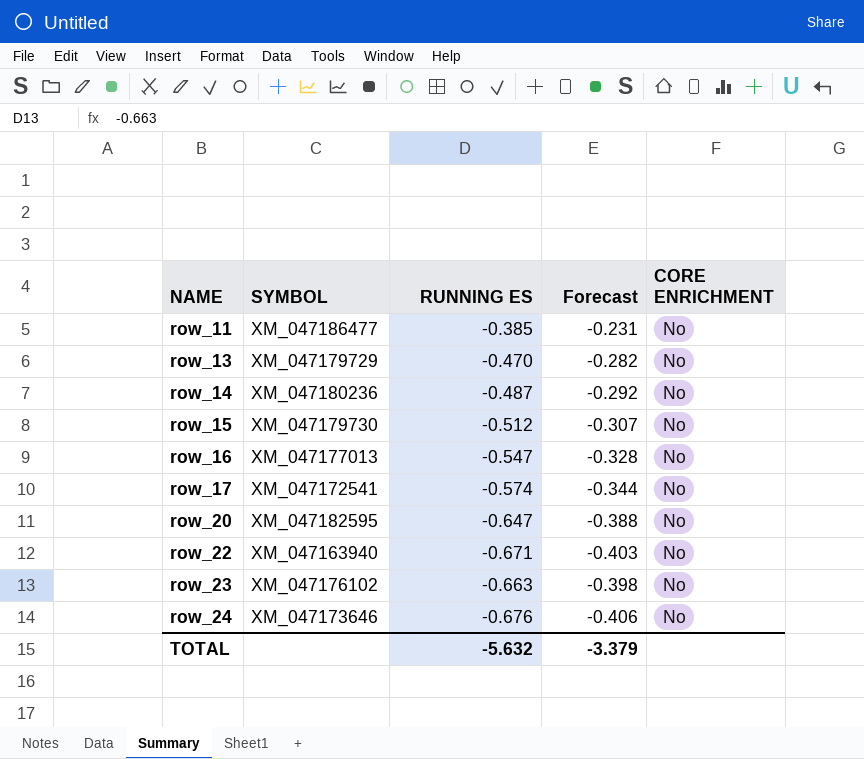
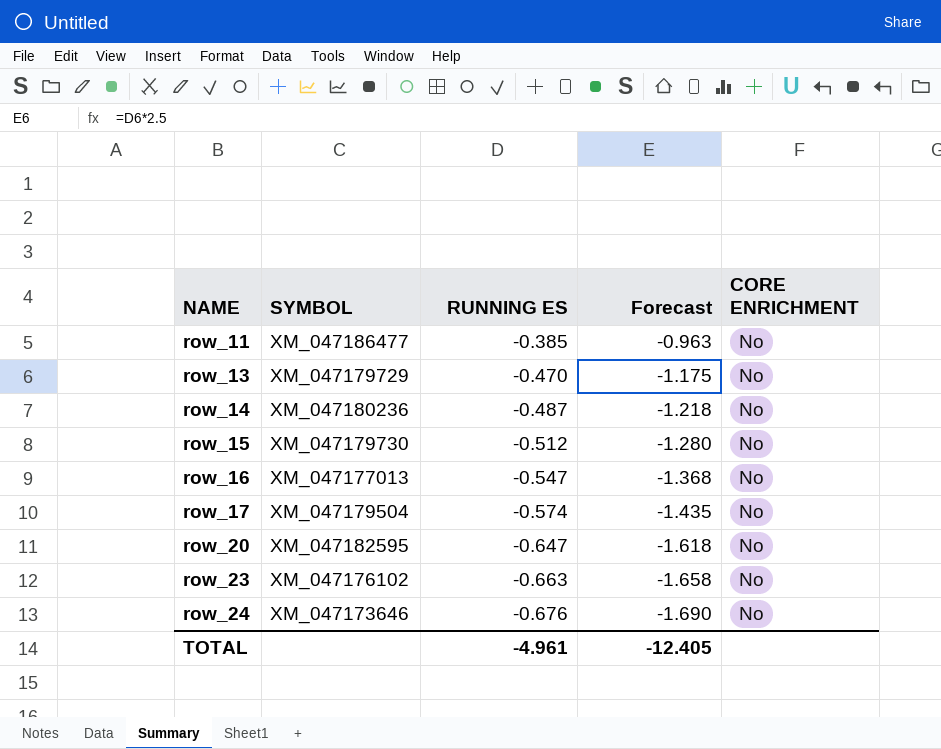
column Forecast | formula: [RUNNING ES] * 0.6 -> [RUNNING ES] * 2.5
row row_22: XM_047163940 | -0.671 | -0.403 | No -> none
row_17 | SYMBOL: XM_047172541 -> XM_047179504
TOTAL | RUNNING ES: -5.632 -> -4.961
TOTAL | Forecast: -3.379 -> -12.405

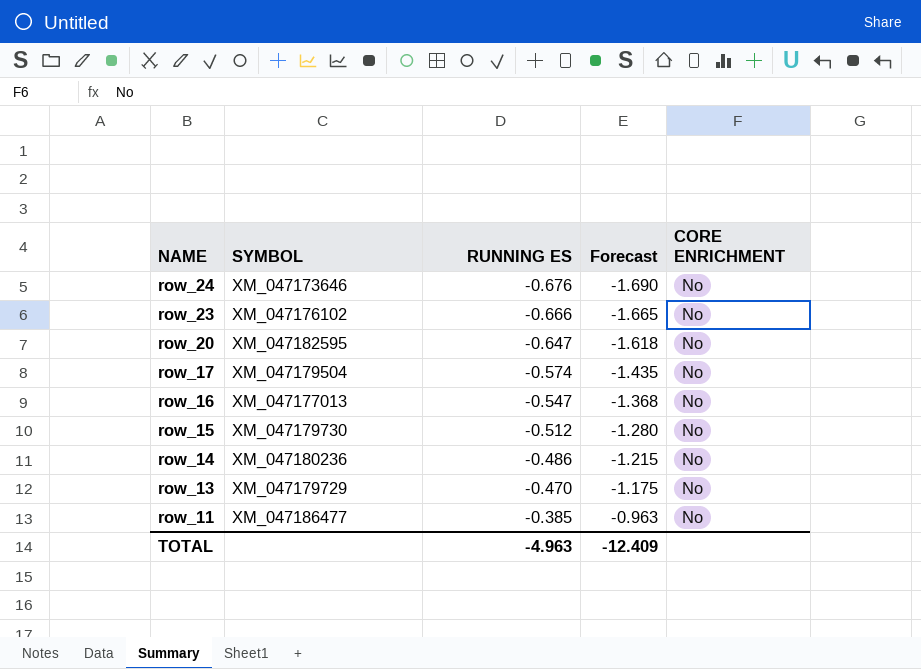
row order: NAME ascending -> NAME descending
row_23 | RUNNING ES: -0.663 -> -0.666
row_23 | Forecast: -1.658 -> -1.665
row_14 | RUNNING ES: -0.487 -> -0.486
row_14 | Forecast: -1.218 -> -1.215
TOTAL | RUNNING ES: -4.961 -> -4.963
TOTAL | Forecast: -12.405 -> -12.409

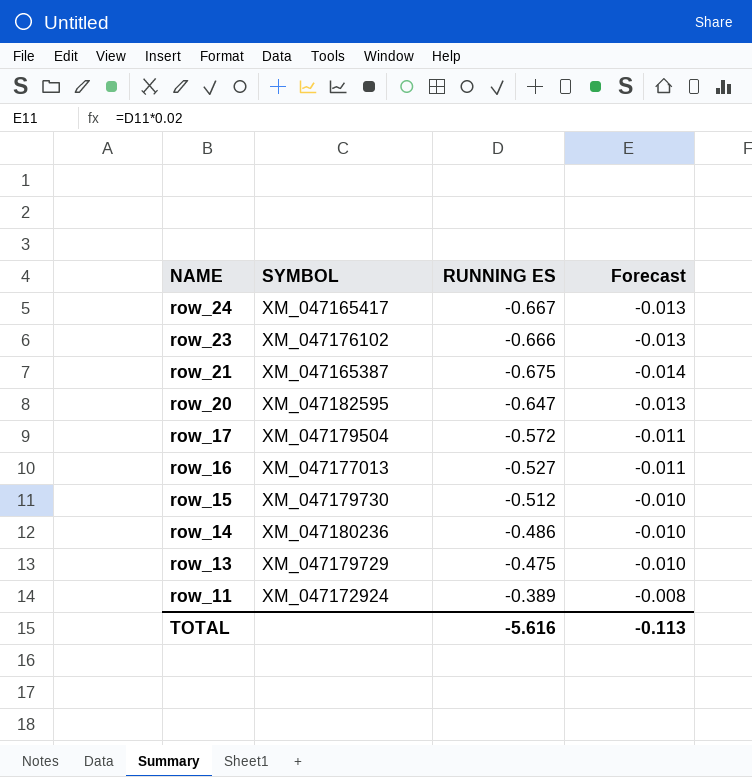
column CORE ENRICHMENT | position: 5 -> none
column Forecast | formula: [RUNNING ES] * 2.5 -> [RUNNING ES] * 0.02
row_24 | SYMBOL: XM_047173646 -> XM_047165417
row_24 | RUNNING ES: -0.676 -> -0.667
row row_21: none -> XM_047165387 | -0.675 | -0.014
row_17 | RUNNING ES: -0.574 -> -0.572
row_16 | RUNNING ES: -0.547 -> -0.527
row_13 | RUNNING ES: -0.470 -> -0.475
row_11 | SYMBOL: XM_047186477 -> XM_047172924
row_11 | RUNNING ES: -0.385 -> -0.389
TOTAL | RUNNING ES: -4.963 -> -5.616
TOTAL | Forecast: -12.409 -> -0.113

